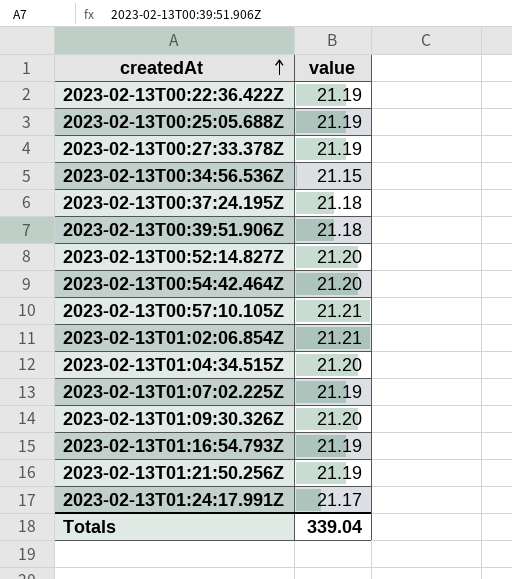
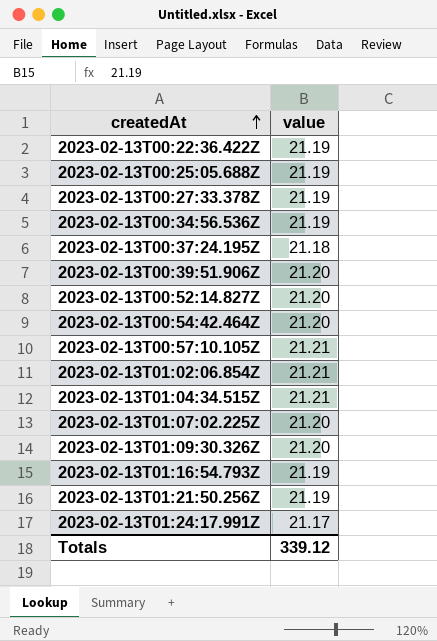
2023-02-13T00:34:56.536Z | value: 21.15 -> 21.19
2023-02-13T00:39:51.906Z | value: 21.18 -> 21.20
2023-02-13T01:04:34.515Z | value: 21.20 -> 21.21
2023-02-13T01:07:02.225Z | value: 21.19 -> 21.20
Totals | value: 339.04 -> 339.12

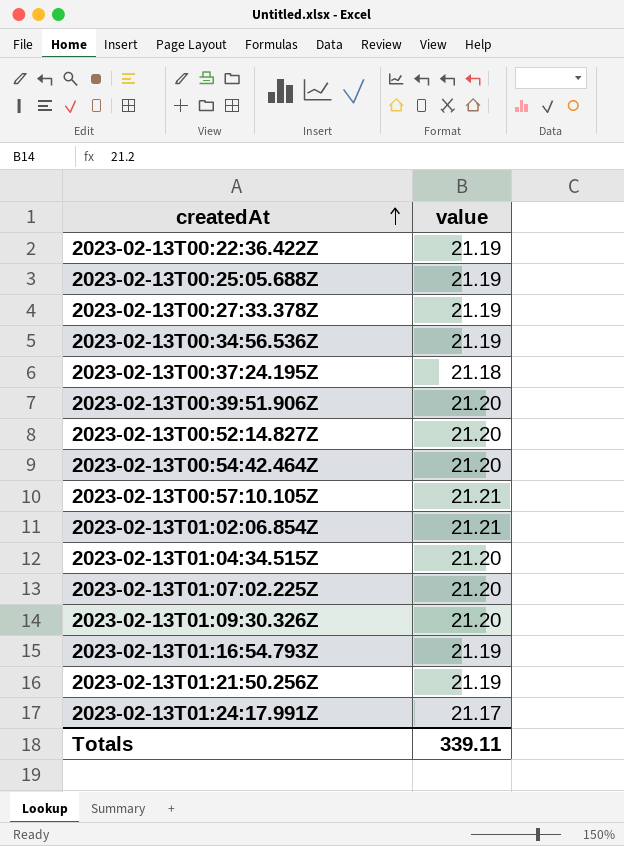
2023-02-13T01:04:34.515Z | value: 21.21 -> 21.20
Totals | value: 339.12 -> 339.11

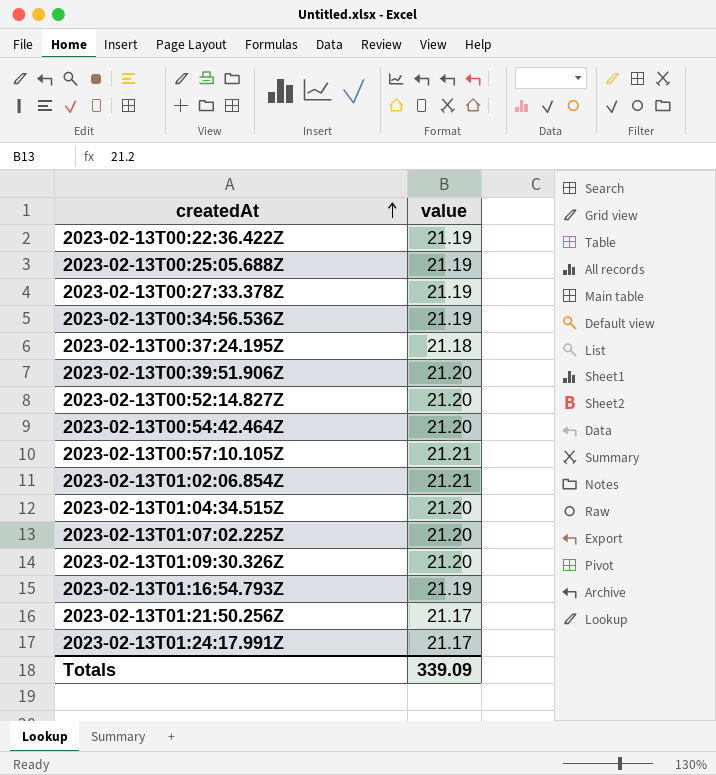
2023-02-13T01:21:50.256Z | value: 21.19 -> 21.17
Totals | value: 339.11 -> 339.09

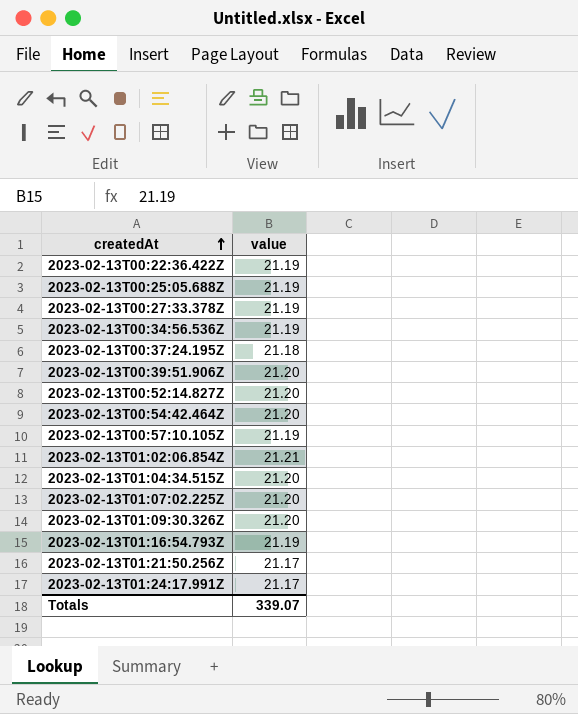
2023-02-13T00:57:10.105Z | value: 21.21 -> 21.19
Totals | value: 339.09 -> 339.07

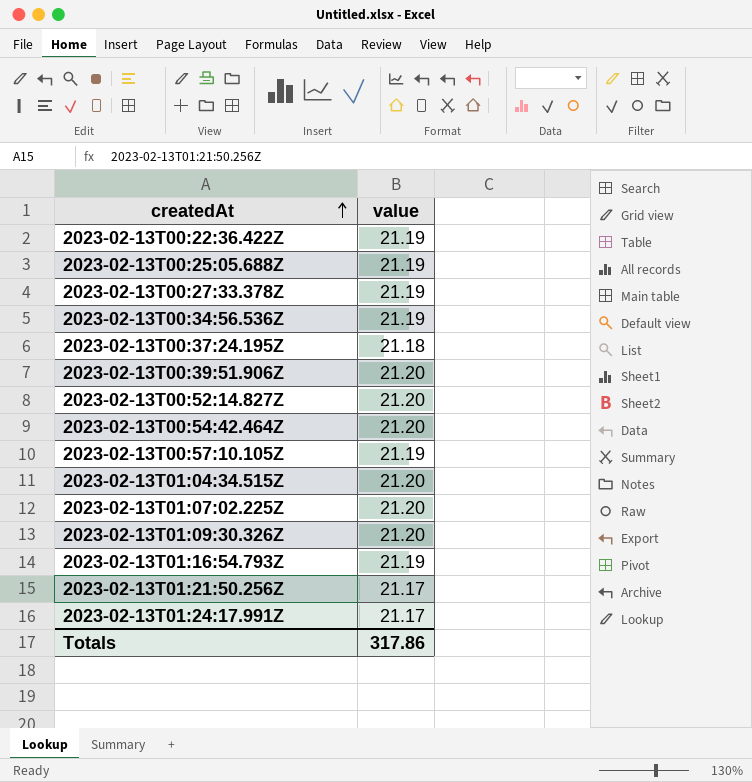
row 2023-02-13T01:02:06.854Z: 21.21 -> none
Totals | value: 339.07 -> 317.86

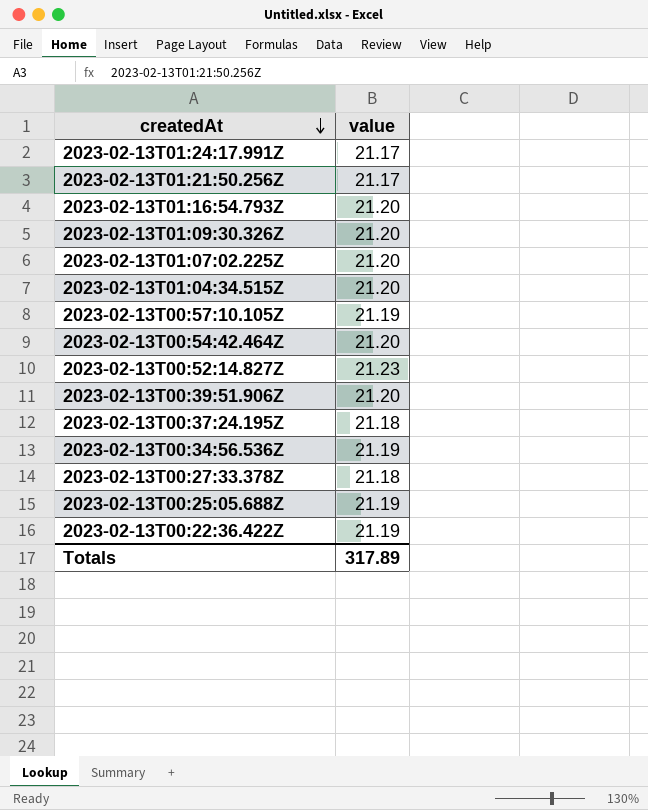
row order: createdAt ascending -> createdAt descending
2023-02-13T01:16:54.793Z | value: 21.19 -> 21.20
2023-02-13T00:52:14.827Z | value: 21.20 -> 21.23
2023-02-13T00:27:33.378Z | value: 21.19 -> 21.18
Totals | value: 317.86 -> 317.89

